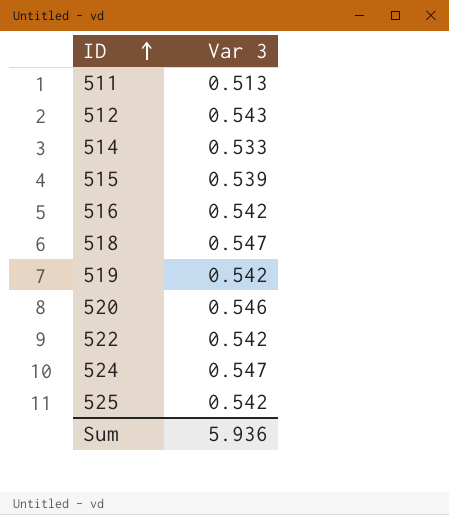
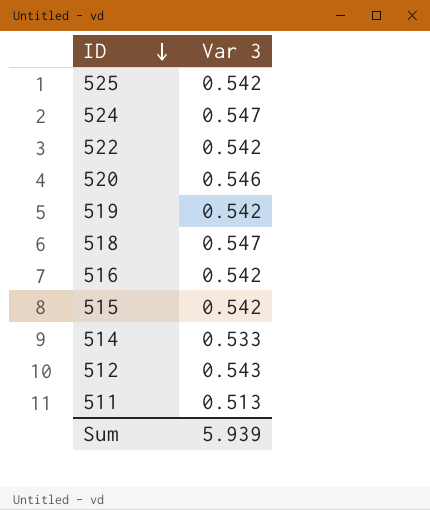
row order: ID ascending -> ID descending
515 | Var 3: 0.539 -> 0.542
Sum | Var 3: 5.936 -> 5.939

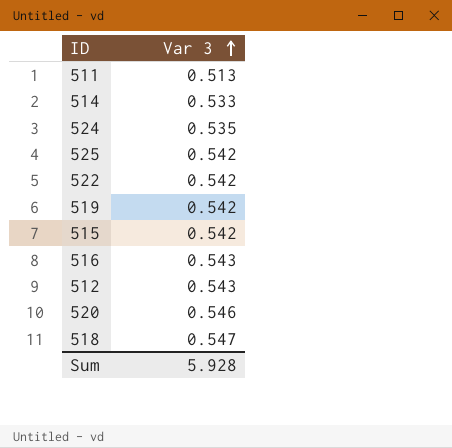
row order: ID descending -> Var 3 ascending
524 | Var 3: 0.547 -> 0.535
516 | Var 3: 0.542 -> 0.543
Sum | Var 3: 5.939 -> 5.928

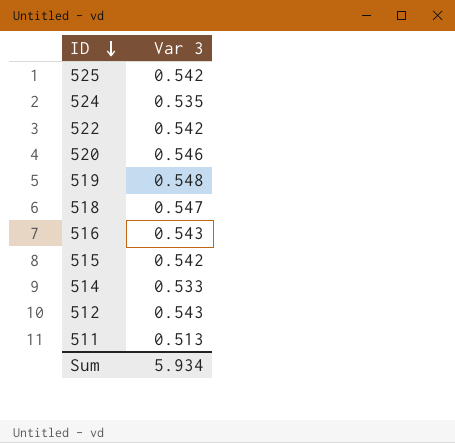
row order: Var 3 ascending -> ID descending
519 | Var 3: 0.542 -> 0.548
Sum | Var 3: 5.928 -> 5.934

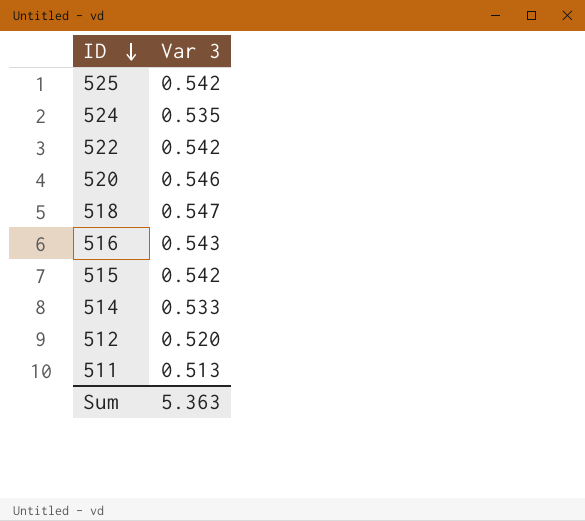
row 519: 0.548 -> none
512 | Var 3: 0.543 -> 0.520
Sum | Var 3: 5.934 -> 5.363

